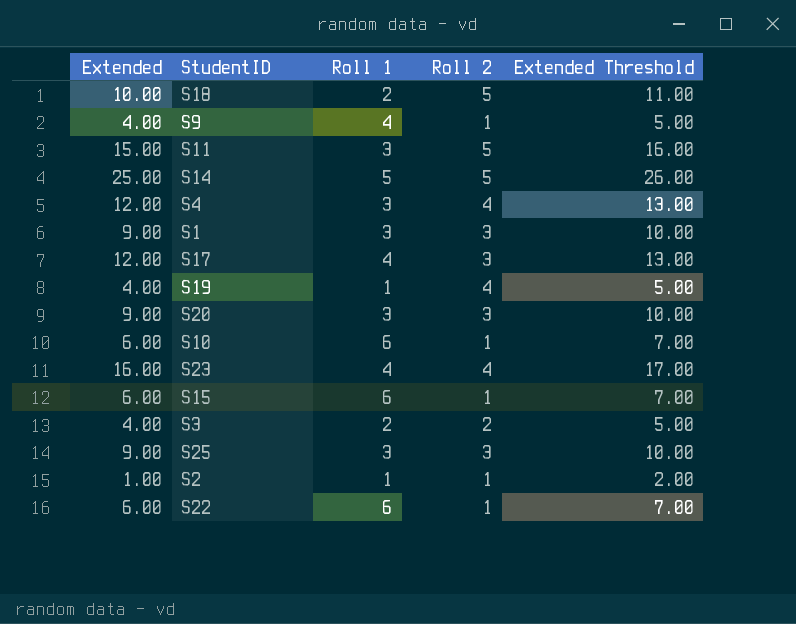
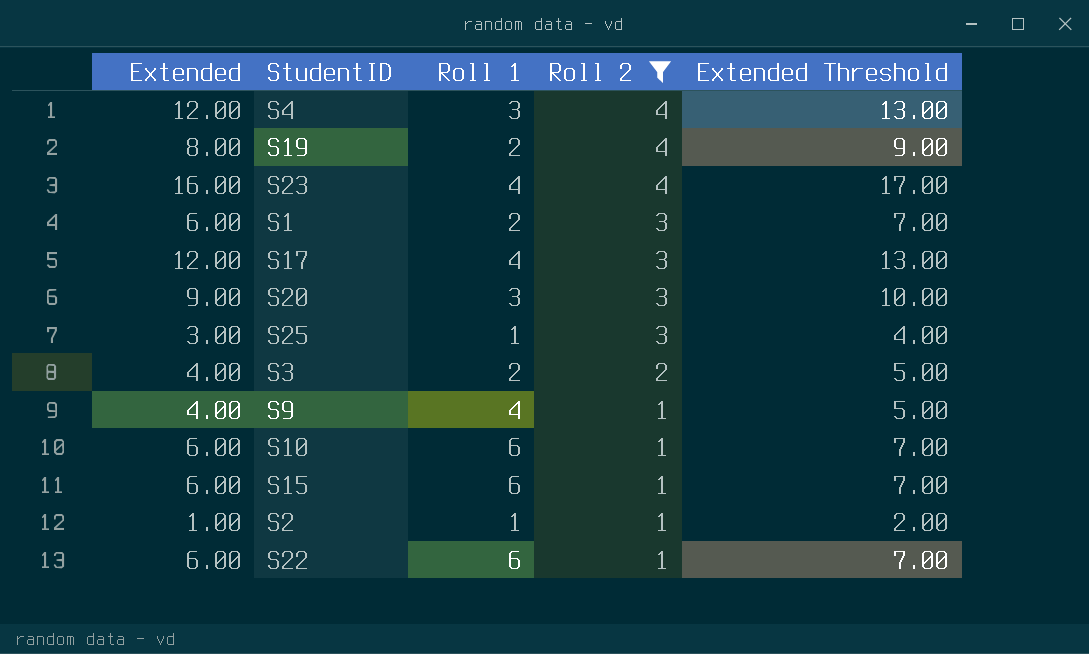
filter: none -> Roll 2 != 5
row order: none -> Roll 2 descending
S19 | Extended: 4.00 -> 8.00
S19 | Roll 1: 1 -> 2
S19 | Extended Threshold: 5.00 -> 9.00
S1 | Extended: 9.00 -> 6.00
S1 | Roll 1: 3 -> 2
S1 | Extended Threshold: 10.00 -> 7.00
S25 | Extended: 9.00 -> 3.00
S25 | Roll 1: 3 -> 1
S25 | Extended Threshold: 10.00 -> 4.00

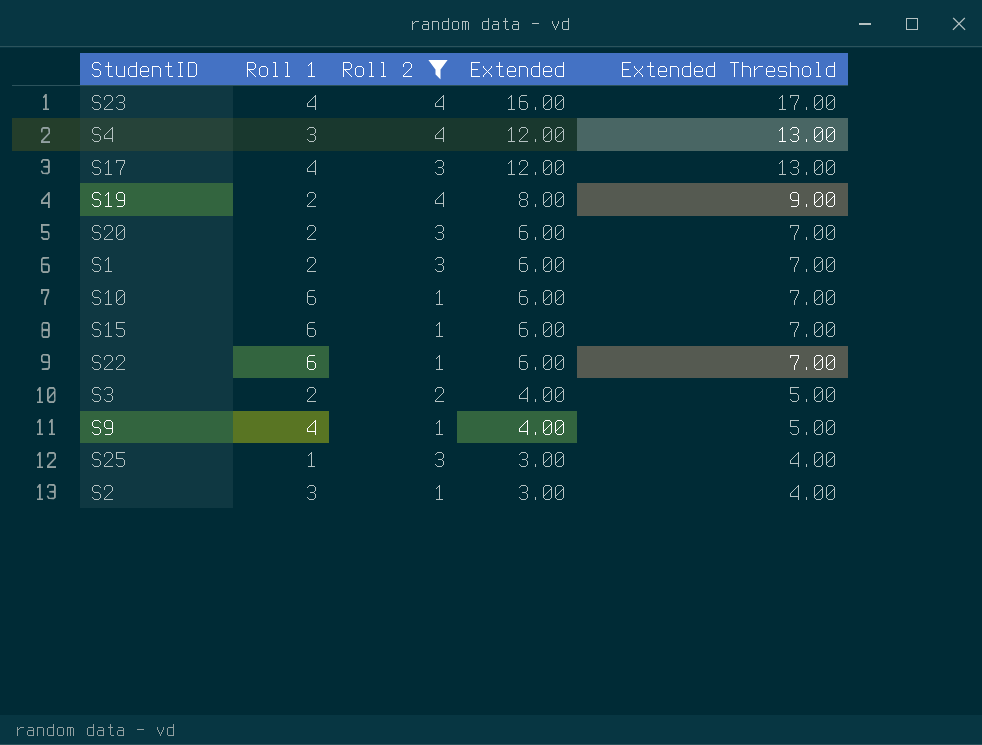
row order: Roll 2 descending -> Extended descending
column Extended | position: 1 -> 4
S20 | Roll 1: 3 -> 2
S20 | Extended: 9.00 -> 6.00
S20 | Extended Threshold: 10.00 -> 7.00
S2 | Roll 1: 1 -> 3
S2 | Extended: 1.00 -> 3.00
S2 | Extended Threshold: 2.00 -> 4.00

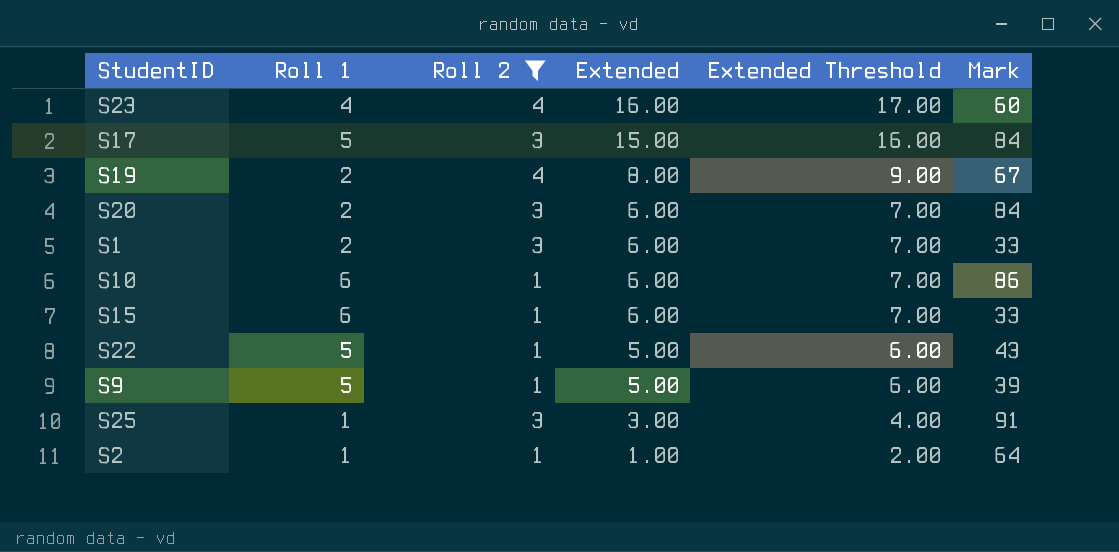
column Mark | position: none -> 6
row S4: 3 | 4 | 12.00 | 13.00 -> none
row S3: 2 | 2 | 4.00 | 5.00 -> none
S17 | Roll 1: 4 -> 5
S17 | Extended: 12.00 -> 15.00
S17 | Extended Threshold: 13.00 -> 16.00
S22 | Roll 1: 6 -> 5
S22 | Extended: 6.00 -> 5.00
S22 | Extended Threshold: 7.00 -> 6.00
S9 | Roll 1: 4 -> 5
S9 | Extended: 4.00 -> 5.00
S9 | Extended Threshold: 5.00 -> 6.00
S2 | Roll 1: 3 -> 1
S2 | Extended: 3.00 -> 1.00
S2 | Extended Threshold: 4.00 -> 2.00

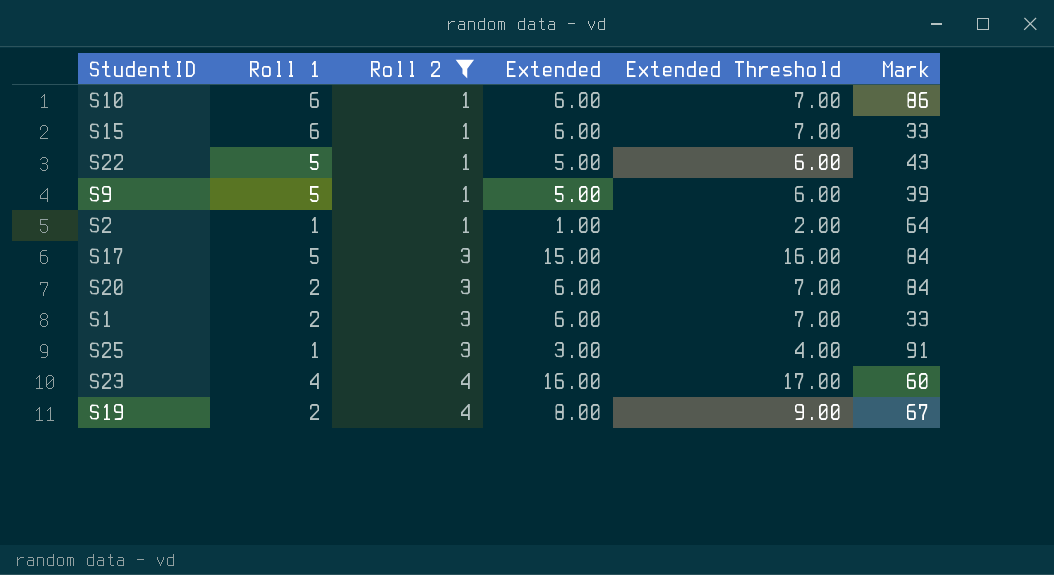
row order: Extended descending -> Roll 2 ascending

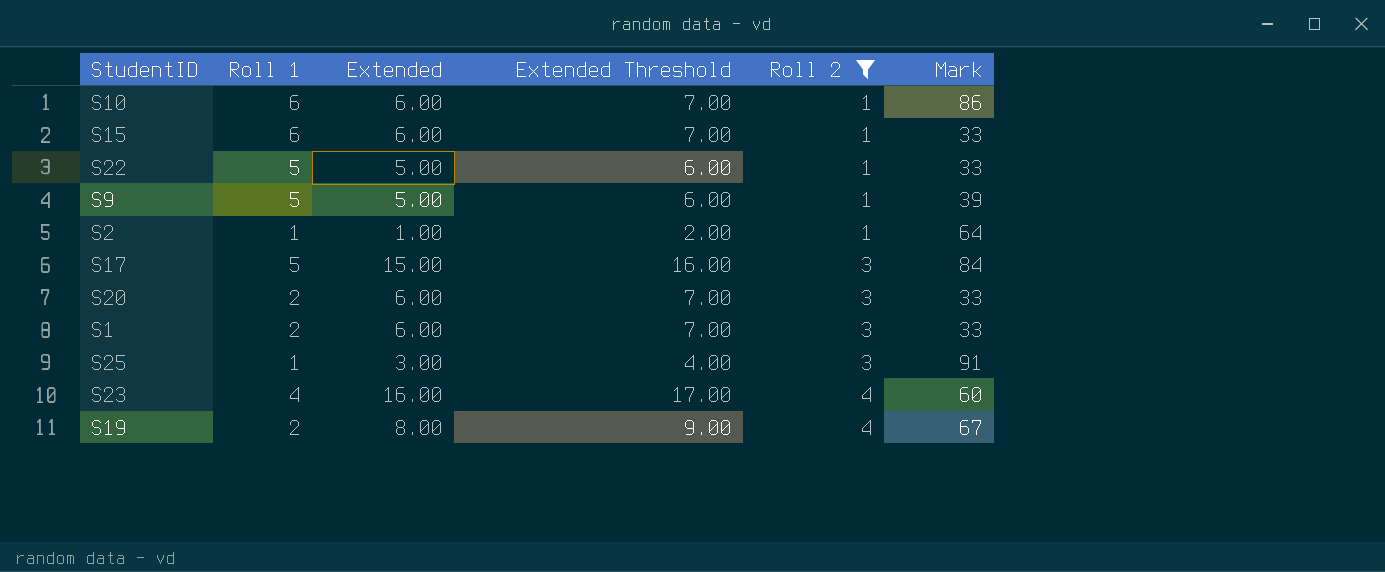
column Roll 2 | position: 3 -> 5
S22 | Mark: 43 -> 33
S20 | Mark: 84 -> 33

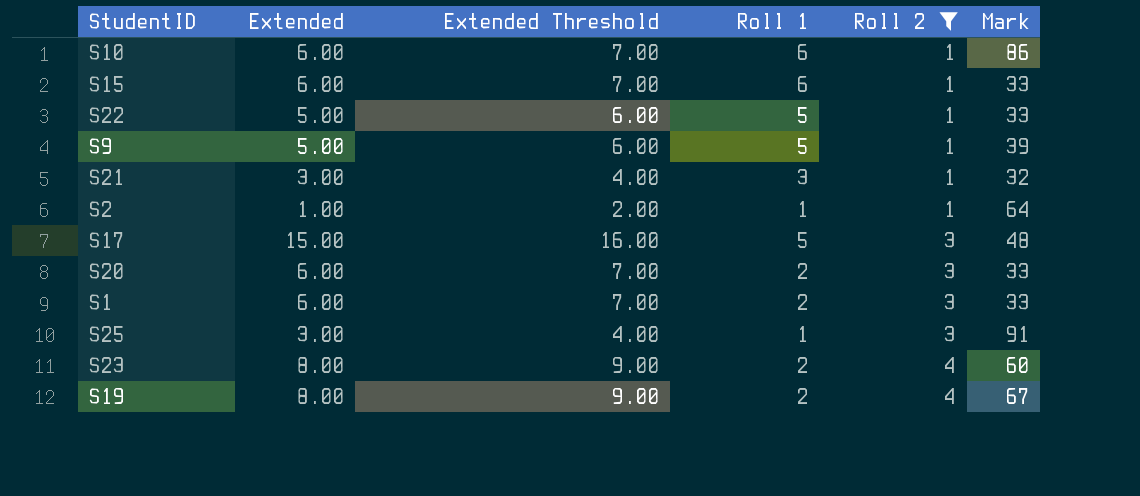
column Roll 1 | position: 2 -> 4
row S21: none -> 3.00 | 4.00 | 3 | 1 | 32
S17 | Mark: 84 -> 48
S23 | Extended: 16.00 -> 8.00
S23 | Extended Threshold: 17.00 -> 9.00
S23 | Roll 1: 4 -> 2

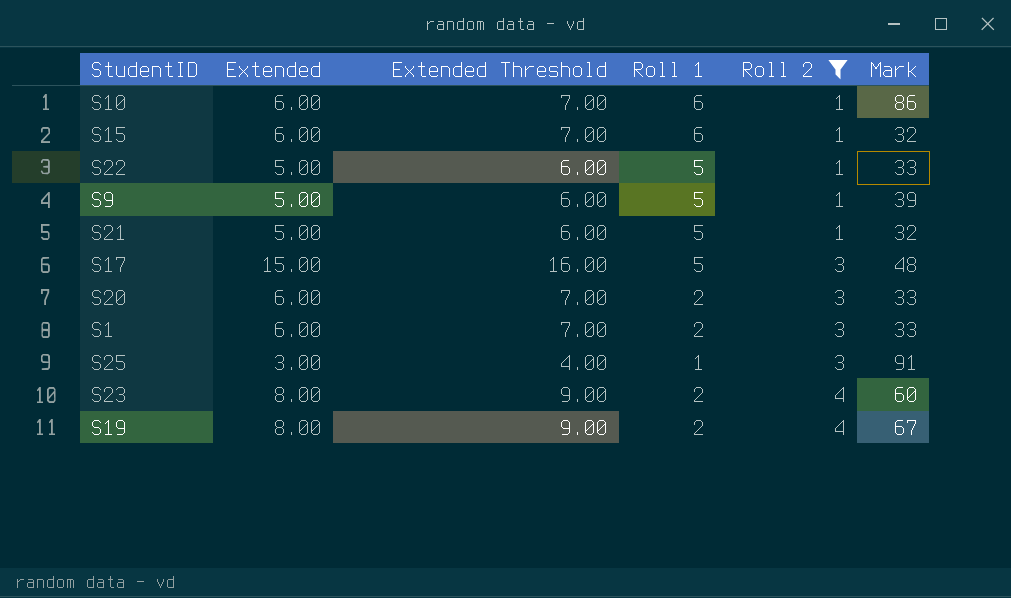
row S2: 1.00 | 2.00 | 1 | 1 | 64 -> none
S15 | Mark: 33 -> 32
S21 | Extended: 3.00 -> 5.00
S21 | Extended Threshold: 4.00 -> 6.00
S21 | Roll 1: 3 -> 5

